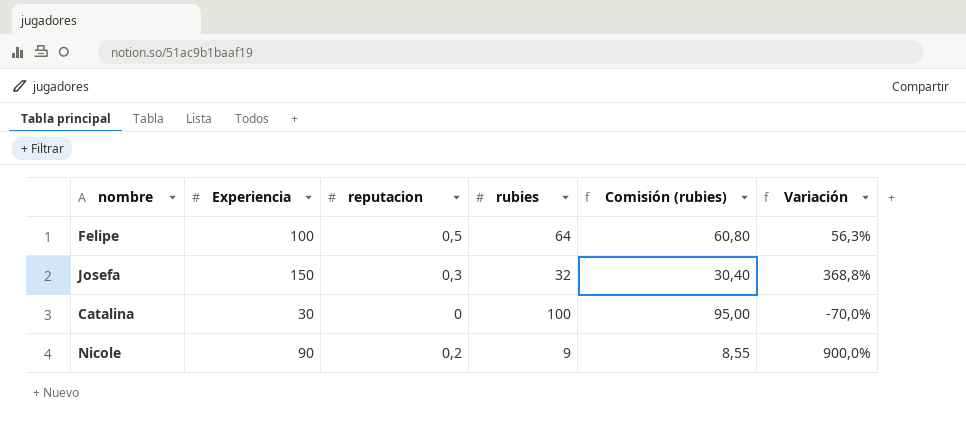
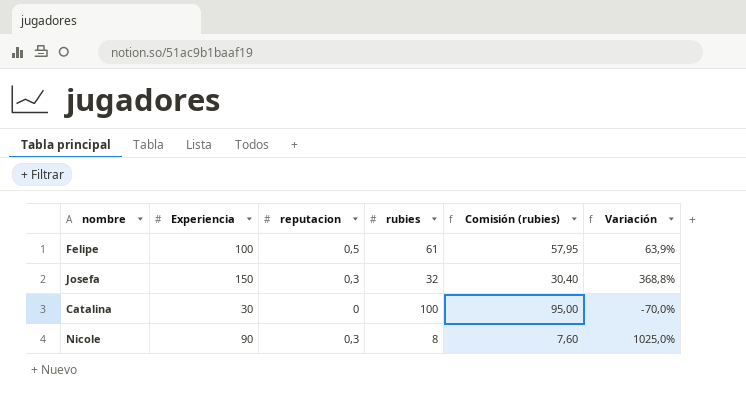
Felipe | rubies: 64 -> 61
Felipe | Comisión (rubies): 60,80 -> 57,95
Felipe | Variación: 56,3% -> 63,9%
Nicole | reputacion: 0,2 -> 0,3
Nicole | rubies: 9 -> 8
Nicole | Comisión (rubies): 8,55 -> 7,60
Nicole | Variación: 900,0% -> 1025,0%

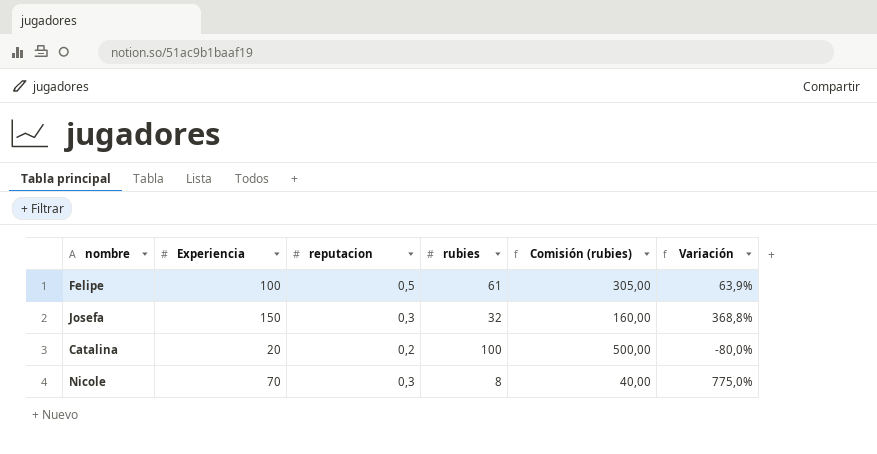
column Comisión (rubies) | formula: [rubies] * 0,95 -> [rubies] * 5
Catalina | Experiencia: 30 -> 20
Catalina | reputacion: 0 -> 0,2
Catalina | Variación: -70,0% -> -80,0%
Nicole | Experiencia: 90 -> 70
Nicole | Variación: 1025,0% -> 775,0%

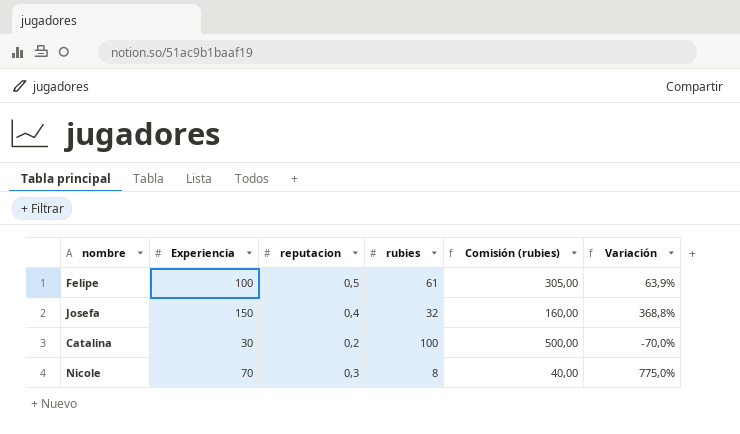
Josefa | reputacion: 0,3 -> 0,4
Catalina | Experiencia: 20 -> 30
Catalina | Variación: -80,0% -> -70,0%

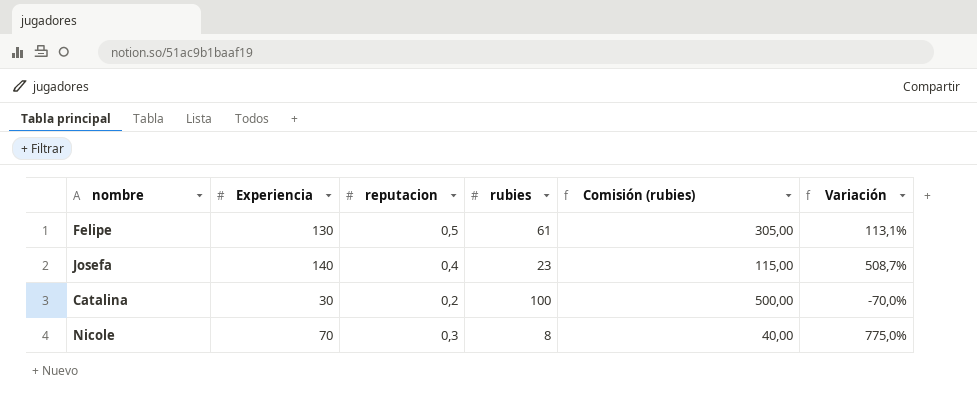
Felipe | Experiencia: 100 -> 130
Felipe | Variación: 63,9% -> 113,1%
Josefa | Experiencia: 150 -> 140
Josefa | rubies: 32 -> 23
Josefa | Comisión (rubies): 160,00 -> 115,00
Josefa | Variación: 368,8% -> 508,7%

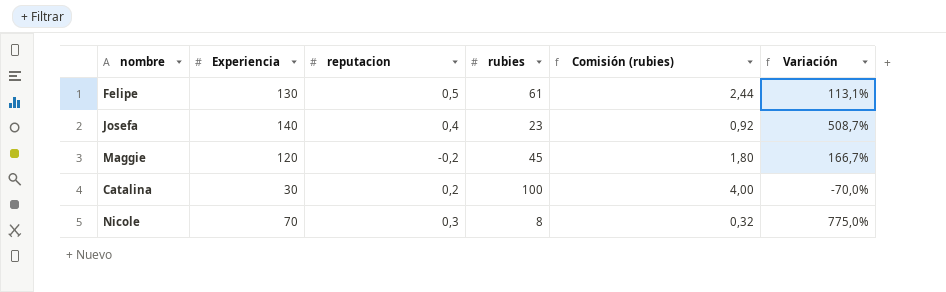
column Comisión (rubies) | formula: [rubies] * 5 -> [rubies] * 0,04
row Maggie: none -> 120 | -0,2 | 45 | 1,80 | 166,7%

